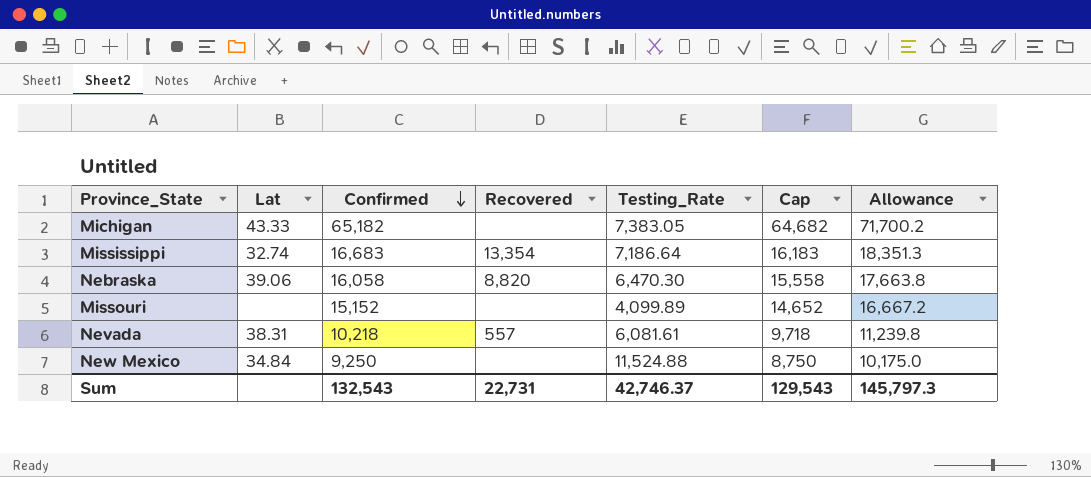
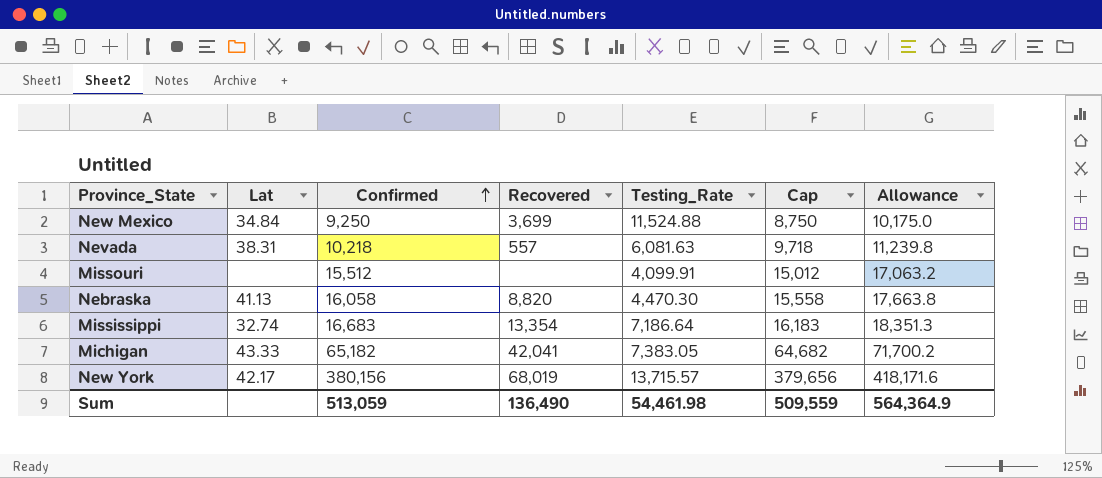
row order: Confirmed descending -> Confirmed ascending
New Mexico | Recovered: none -> 3,699
Nevada | Testing_Rate: 6,081.61 -> 6,081.63
Missouri | Confirmed: 15,152 -> 15,512
Missouri | Testing_Rate: 4,099.89 -> 4,099.91
Missouri | Cap: 14,652 -> 15,012
Missouri | Allowance: 16,667.2 -> 17,063.2
Nebraska | Lat: 39.06 -> 41.13
Nebraska | Testing_Rate: 6,470.30 -> 4,470.30
Michigan | Recovered: none -> 42,041
row New York: none -> 42.17 | 380,156 | 68,019 | 13,715.57 | 379,656 | 418,171.6
Sum | Confirmed: 132,543 -> 513,059
Sum | Recovered: 22,731 -> 136,490
Sum | Testing_Rate: 42,746.37 -> 54,461.98
Sum | Cap: 129,543 -> 509,559
Sum | Allowance: 145,797.3 -> 564,364.9

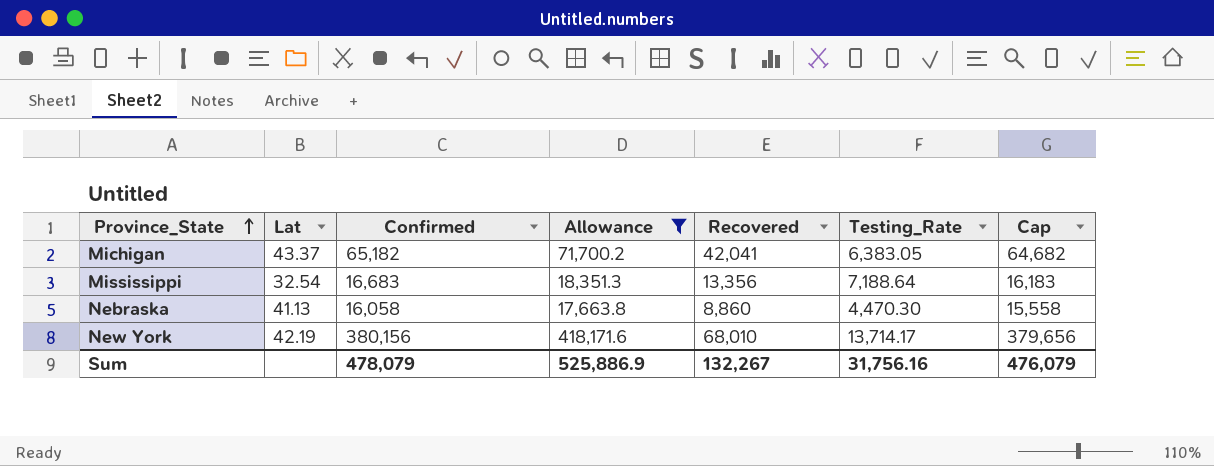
filter: none -> Allowance >= 17,663.8
row order: Confirmed ascending -> Province_State ascending
column Allowance | position: 7 -> 4
Michigan | Lat: 43.33 -> 43.37
Michigan | Testing_Rate: 7,383.05 -> 6,383.05
Mississippi | Lat: 32.74 -> 32.54
Mississippi | Recovered: 13,354 -> 13,356
Mississippi | Testing_Rate: 7,186.64 -> 7,188.64
Nebraska | Recovered: 8,820 -> 8,860
New York | Lat: 42.17 -> 42.19
New York | Recovered: 68,019 -> 68,010
New York | Testing_Rate: 13,715.57 -> 13,714.17
Sum | Confirmed: 513,059 -> 478,079
Sum | Allowance: 564,364.9 -> 525,886.9
Sum | Recovered: 136,490 -> 132,267
Sum | Testing_Rate: 54,461.98 -> 31,756.16
Sum | Cap: 509,559 -> 476,079

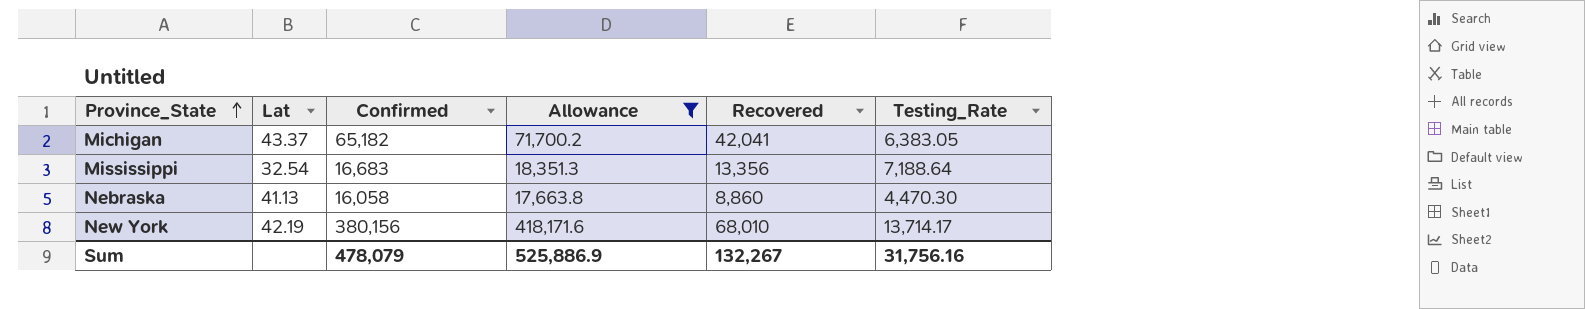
column Cap | formula: [Confirmed] - 500 -> none

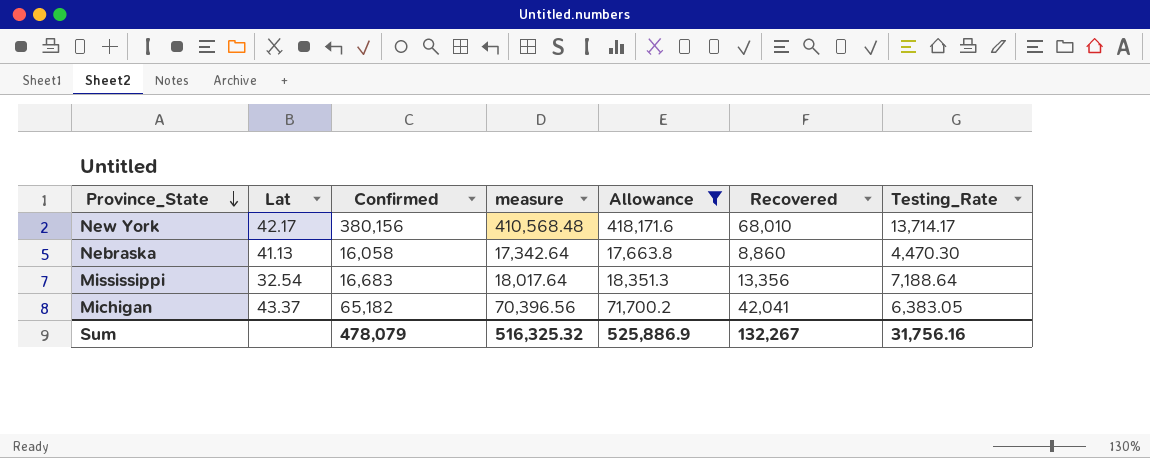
row order: Province_State ascending -> Province_State descending
column measure | formula: none -> [Confirmed] * 1.08
New York | Lat: 42.19 -> 42.17

